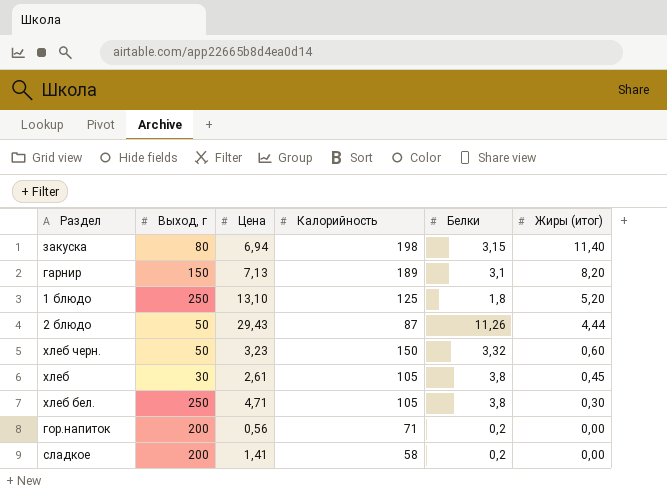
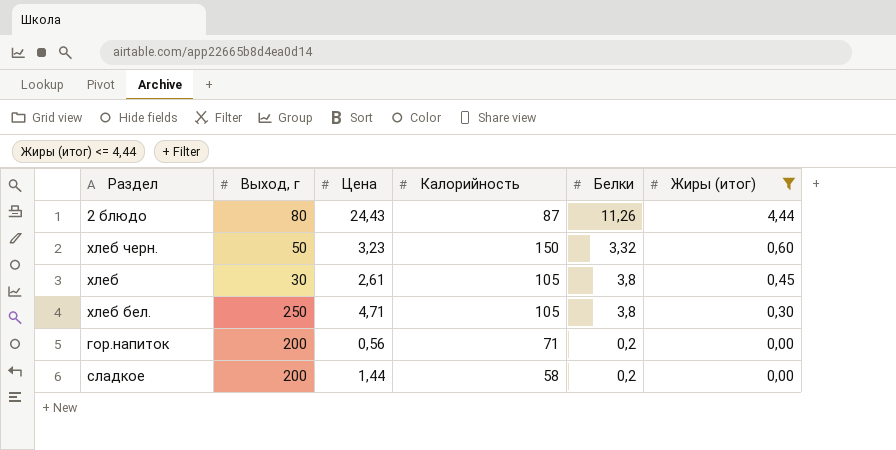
filter: none -> Жиры (итог) <= 4,44
2 блюдо | Выход, г: 50 -> 80
2 блюдо | Цена: 29,43 -> 24,43
сладкое | Цена: 1,41 -> 1,44

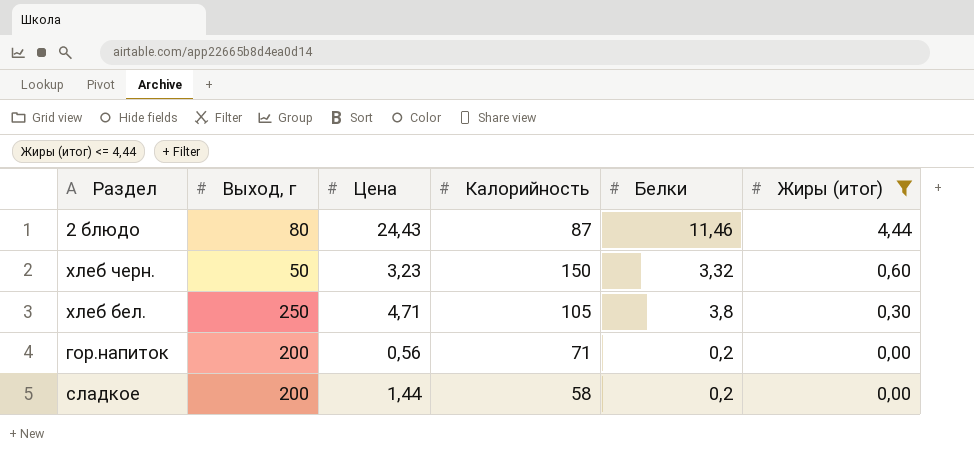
row хлеб: 30 | 2,61 | 105 | 3,8 | 0,45 -> none
2 блюдо | Белки: 11,26 -> 11,46

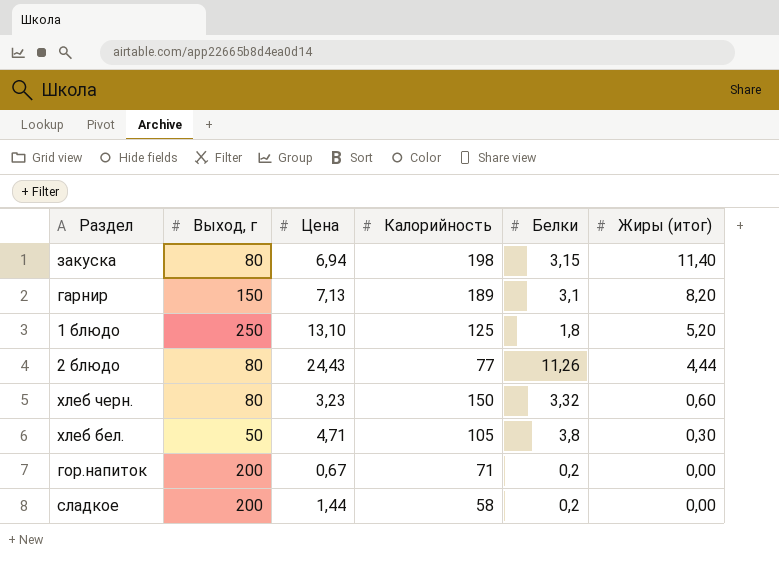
filter: Жиры (итог) <= 4,44 -> none
2 блюдо | Калорийность: 87 -> 77
2 блюдо | Белки: 11,46 -> 11,26
хлеб черн. | Выход, г: 50 -> 80
хлеб бел. | Выход, г: 250 -> 50
гор.напиток | Цена: 0,56 -> 0,67

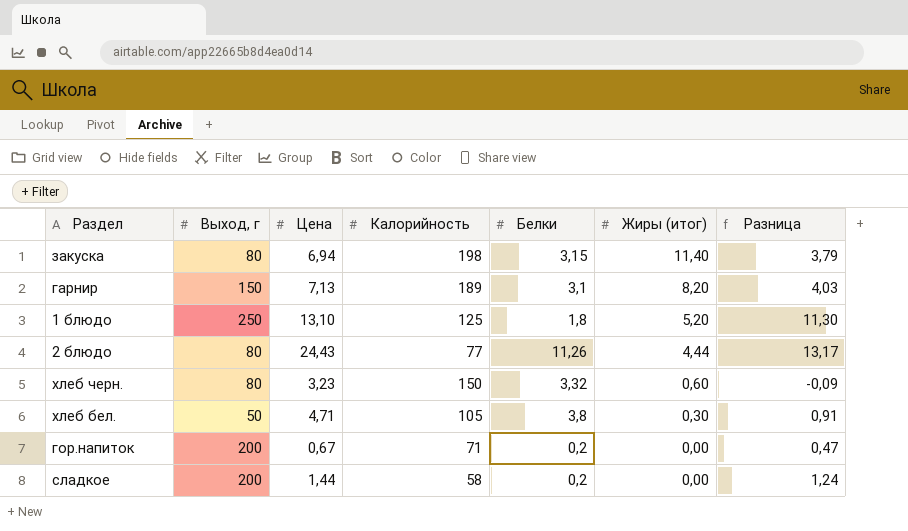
column Разница | formula: none -> [Цена] - [Белки]

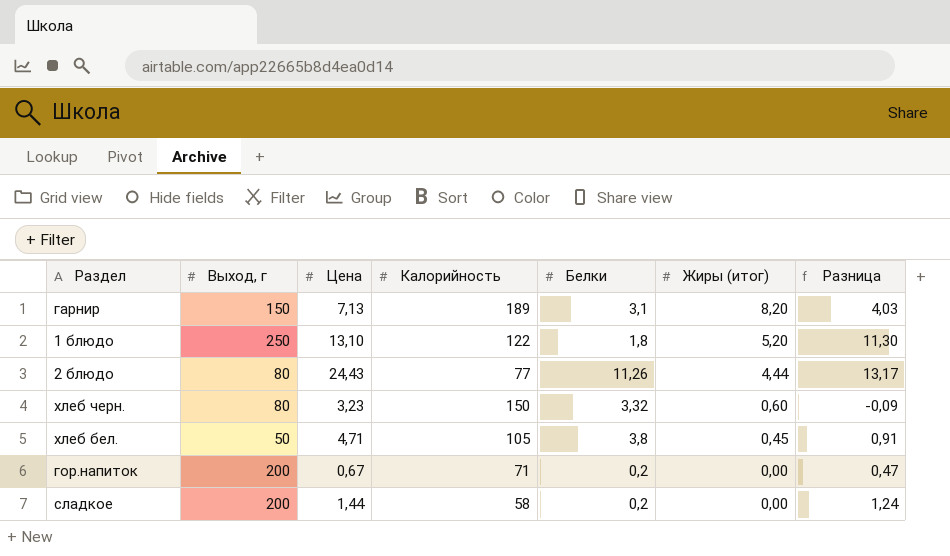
row закуска: 80 | 6,94 | 198 | 3,15 | 11,40 | 3,79 -> none
1 блюдо | Калорийность: 125 -> 122
хлеб бел. | Жиры (итог): 0,30 -> 0,45

